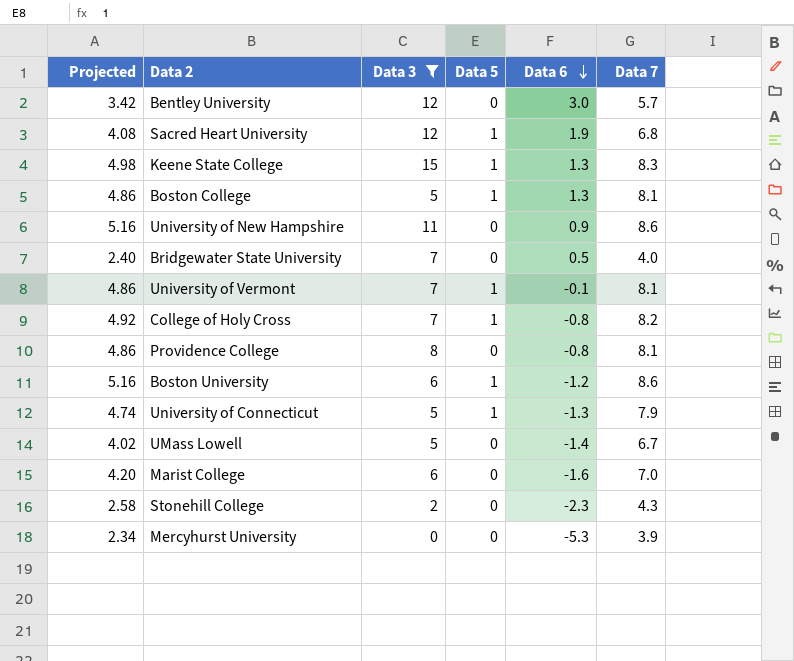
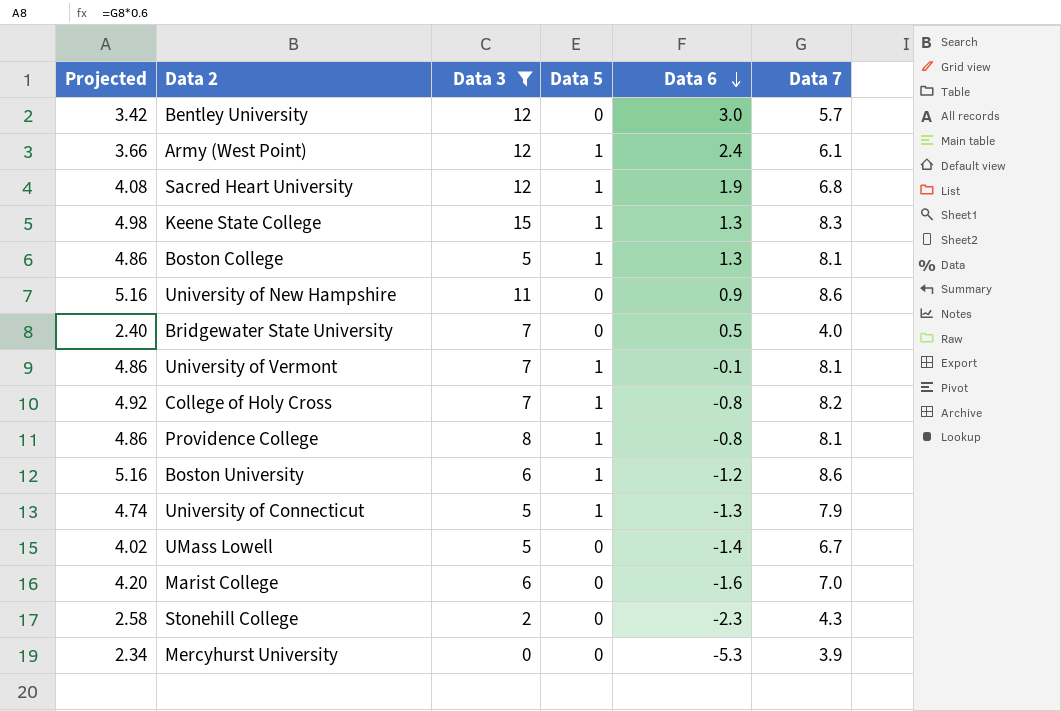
row Army (West Point): none -> 3.66 | 12 | 1 | 2.4 | 6.1
Providence College | Data 5: 0 -> 1

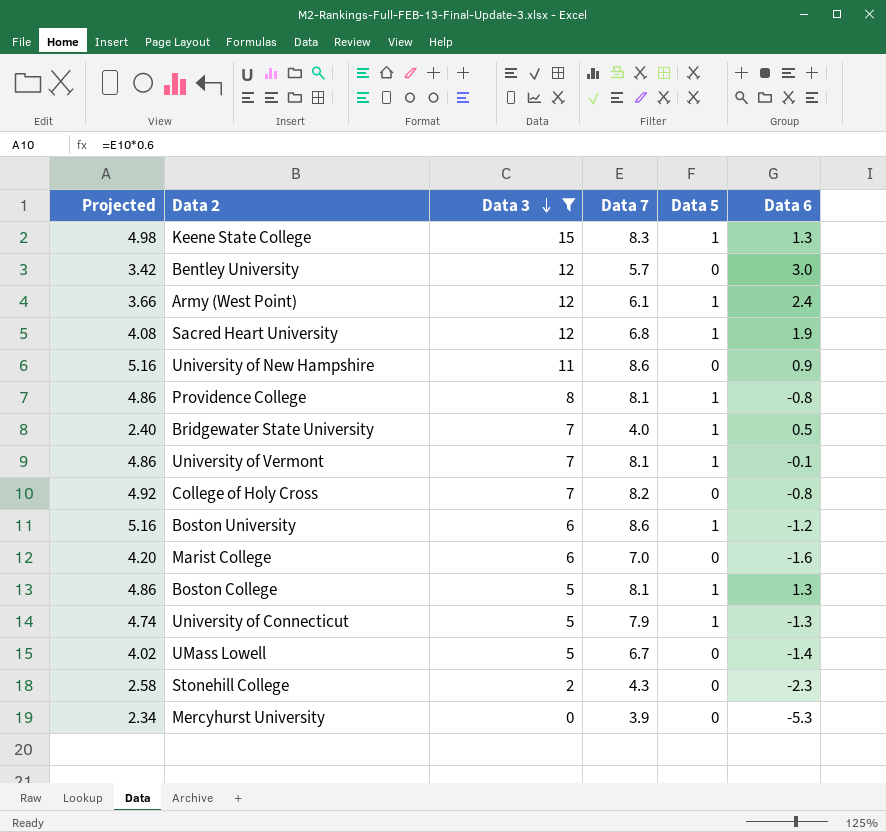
row order: Data 6 descending -> Data 3 descending
column Data 7 | position: 6 -> 4
Bridgewater State University | Data 5: 0 -> 1
College of Holy Cross | Data 5: 1 -> 0

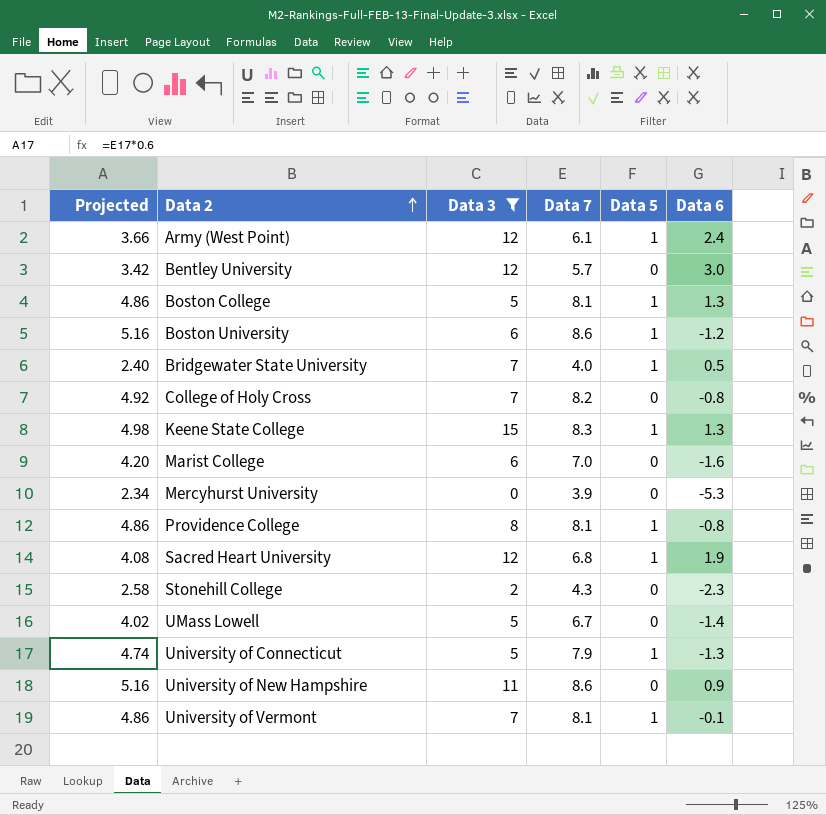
row order: Data 3 descending -> Data 2 ascending

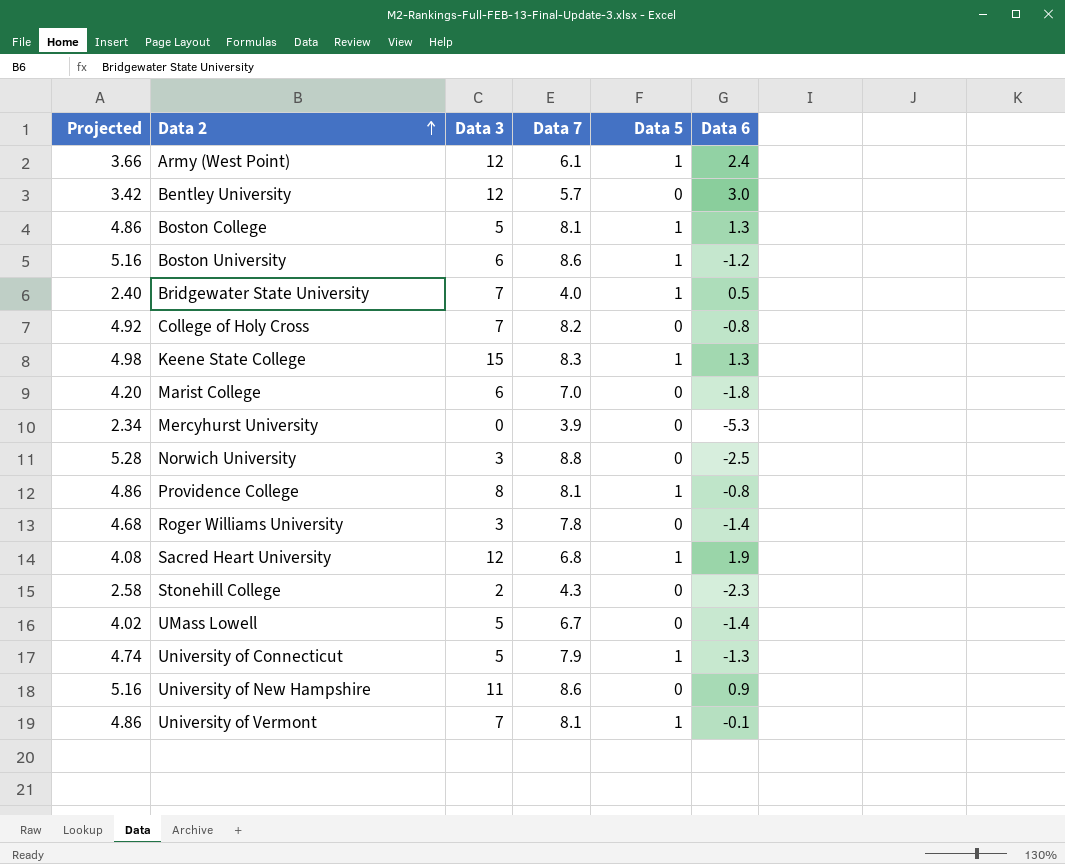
filter: Data 3 != 3 -> none
Marist College | Data 6: -1.6 -> -1.8

